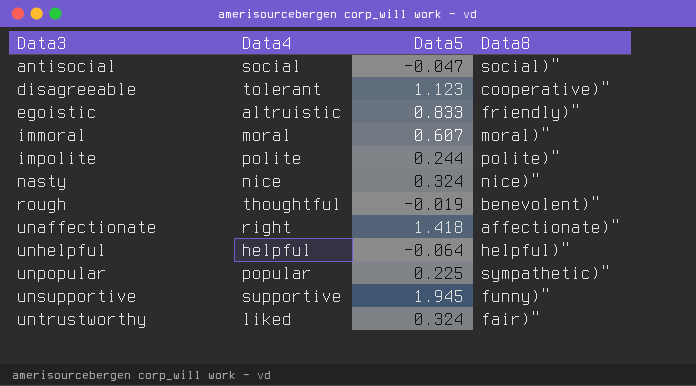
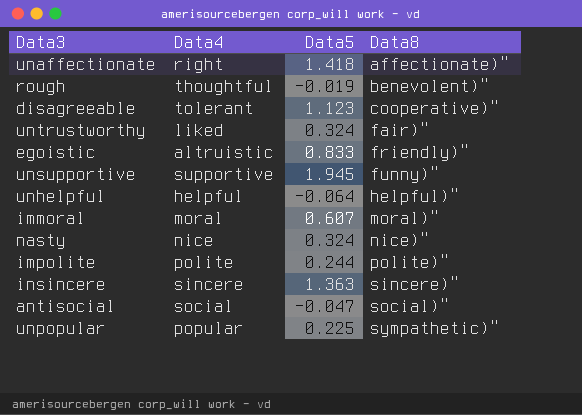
row order: Data3 ascending -> Data8 ascending
row insincere: none -> sincere | 1.363 | sincere)"

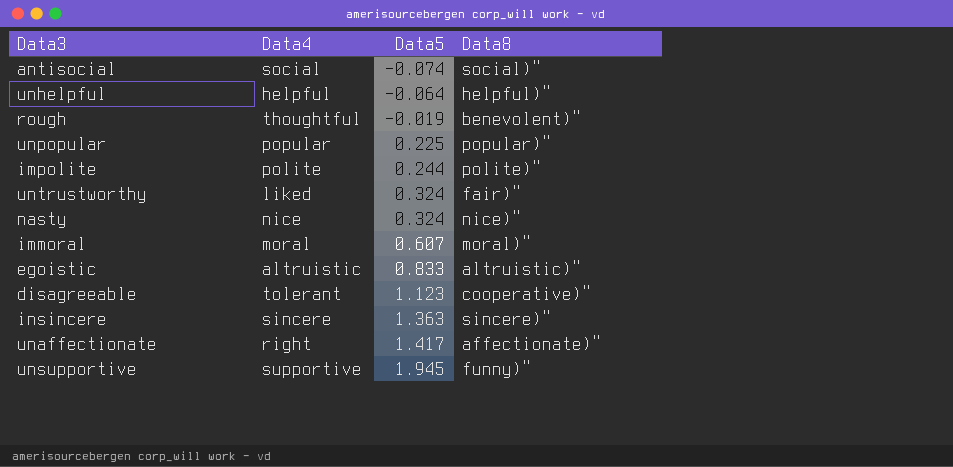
row order: Data8 ascending -> Data5 ascending
antisocial | Data5: -0.047 -> -0.074
unpopular | Data8: sympathetic)" -> popular)"
egoistic | Data8: friendly)" -> altruistic)"
unaffectionate | Data5: 1.418 -> 1.417

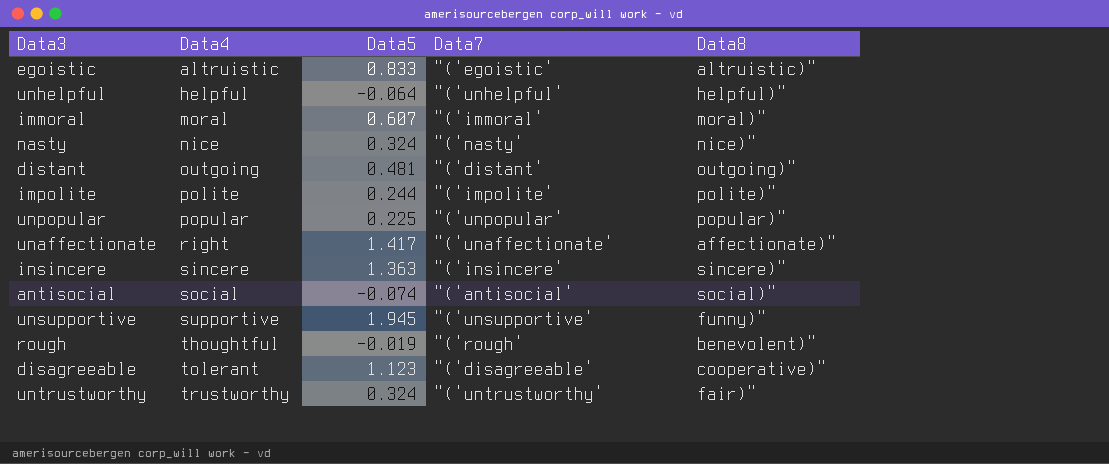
row order: Data5 ascending -> Data4 ascending
column Data7 | position: none -> 4
row distant: none -> outgoing | 0.481 | "('distant' | outgoing)"
untrustworthy | Data4: liked -> trustworthy

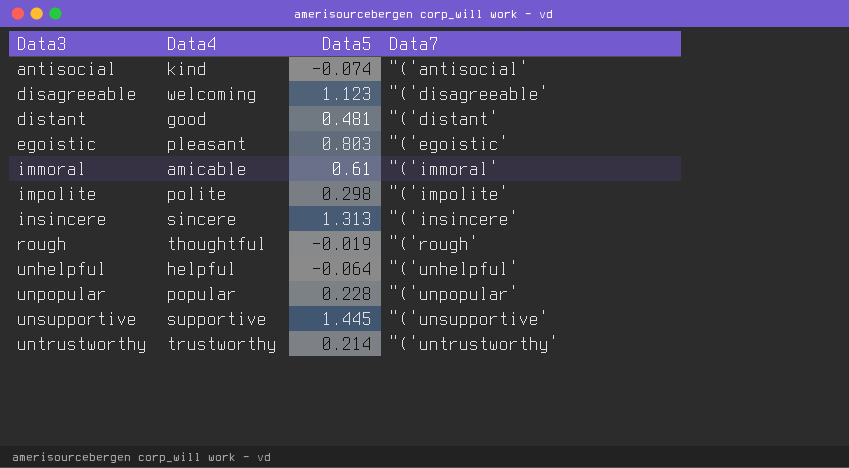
row order: Data4 ascending -> Data3 ascending
column Data8 | position: 5 -> none
row nasty: nice | 0.324 | "('nasty' | nice)" -> none
row unaffectionate: right | 1.417 | "('unaffectionate' | affectionate)" -> none
antisocial | Data4: social -> kind
disagreeable | Data4: tolerant -> welcoming
distant | Data4: outgoing -> good
egoistic | Data4: altruistic -> pleasant
egoistic | Data5: 0.833 -> 0.803
immoral | Data4: moral -> amicable
immoral | Data5: 0.607 -> 0.61
impolite | Data5: 0.244 -> 0.298
insincere | Data5: 1.363 -> 1.313
unpopular | Data5: 0.225 -> 0.228
unsupportive | Data5: 1.945 -> 1.445
untrustworthy | Data5: 0.324 -> 0.214

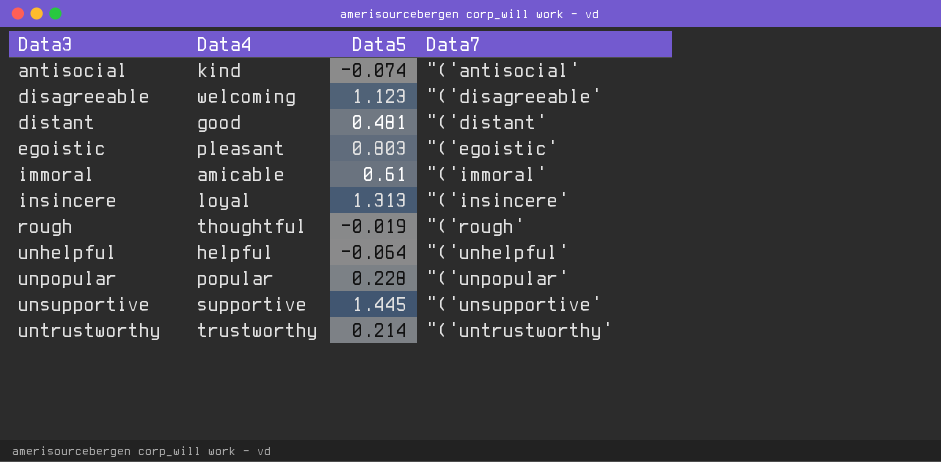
row impolite: polite | 0.298 | "('impolite' -> none
insincere | Data4: sincere -> loyal

